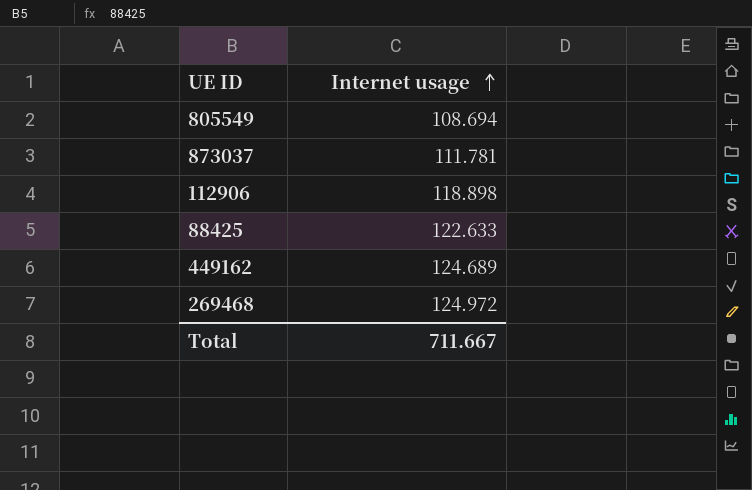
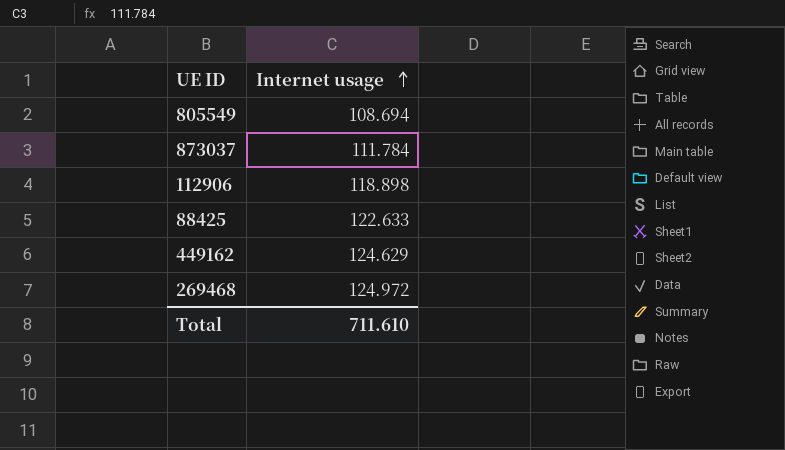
873037 | Internet usage: 111.781 -> 111.784
449162 | Internet usage: 124.689 -> 124.629
Total | Internet usage: 711.667 -> 711.610

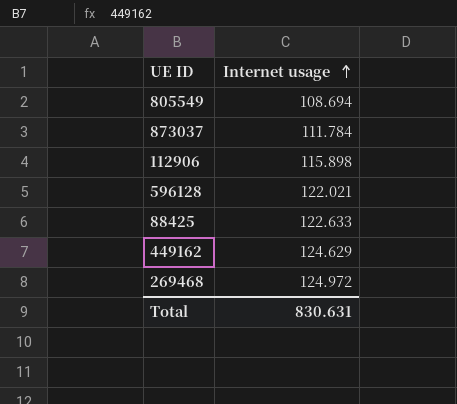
112906 | Internet usage: 118.898 -> 115.898
row 596128: none -> 122.021
Total | Internet usage: 711.610 -> 830.631

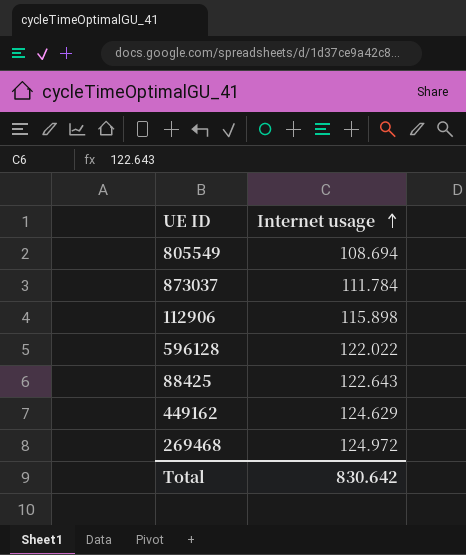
596128 | Internet usage: 122.021 -> 122.022
88425 | Internet usage: 122.633 -> 122.643
Total | Internet usage: 830.631 -> 830.642

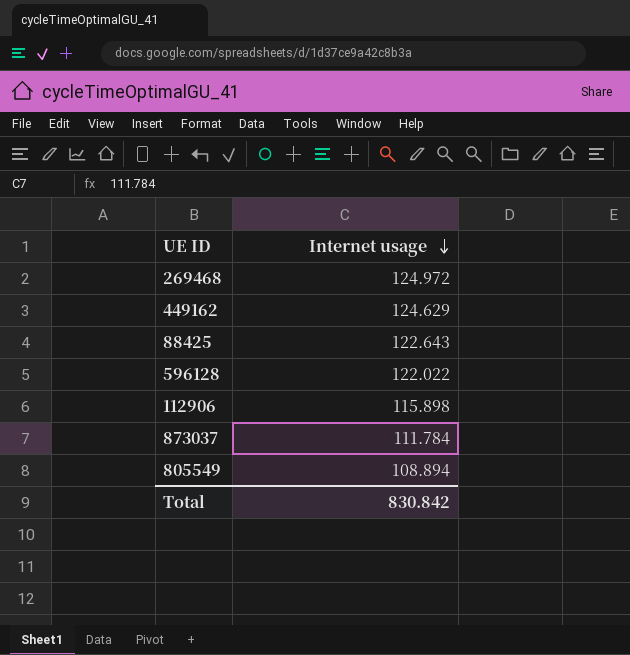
row order: Internet usage ascending -> Internet usage descending
805549 | Internet usage: 108.694 -> 108.894
Total | Internet usage: 830.642 -> 830.842

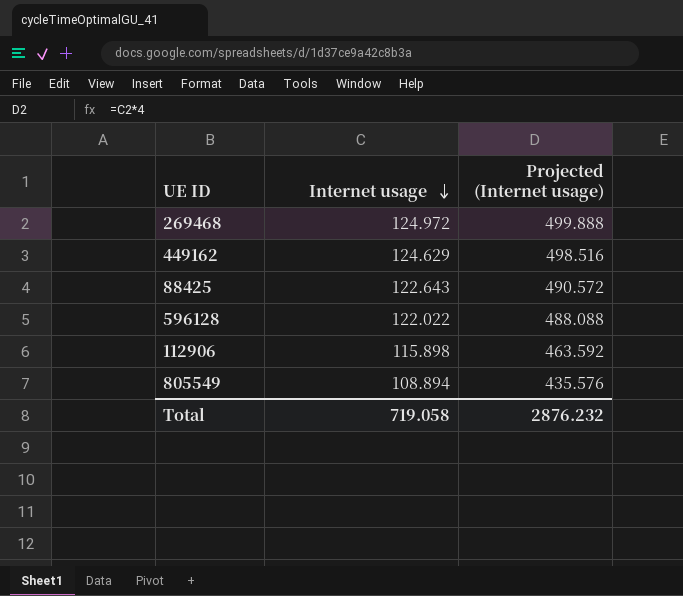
column Projected (Internet usage) | formula: none -> [Internet usage] * 4
row 873037: 111.784 -> none
Total | Internet usage: 830.842 -> 719.058

